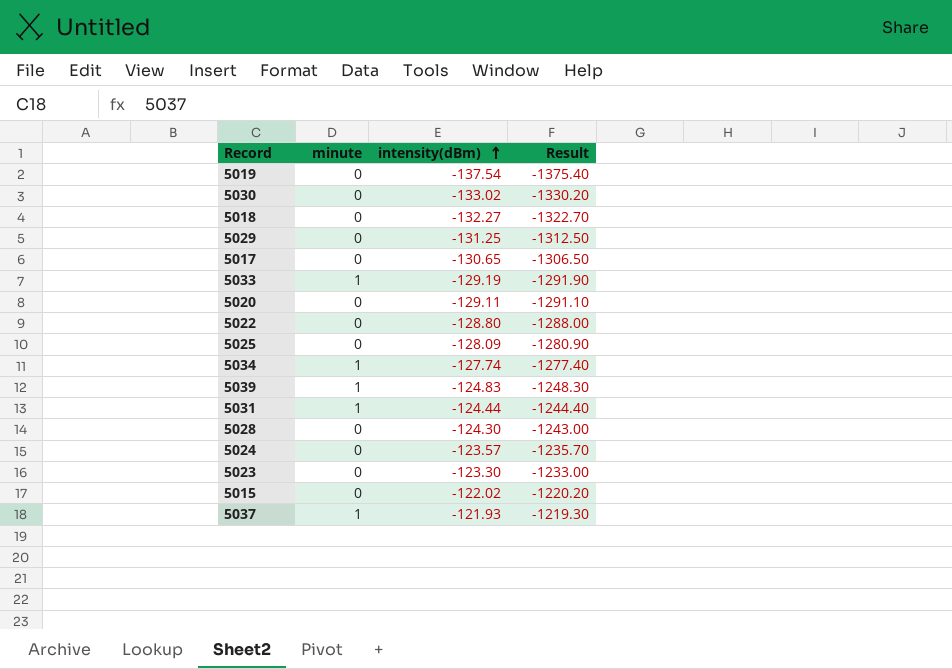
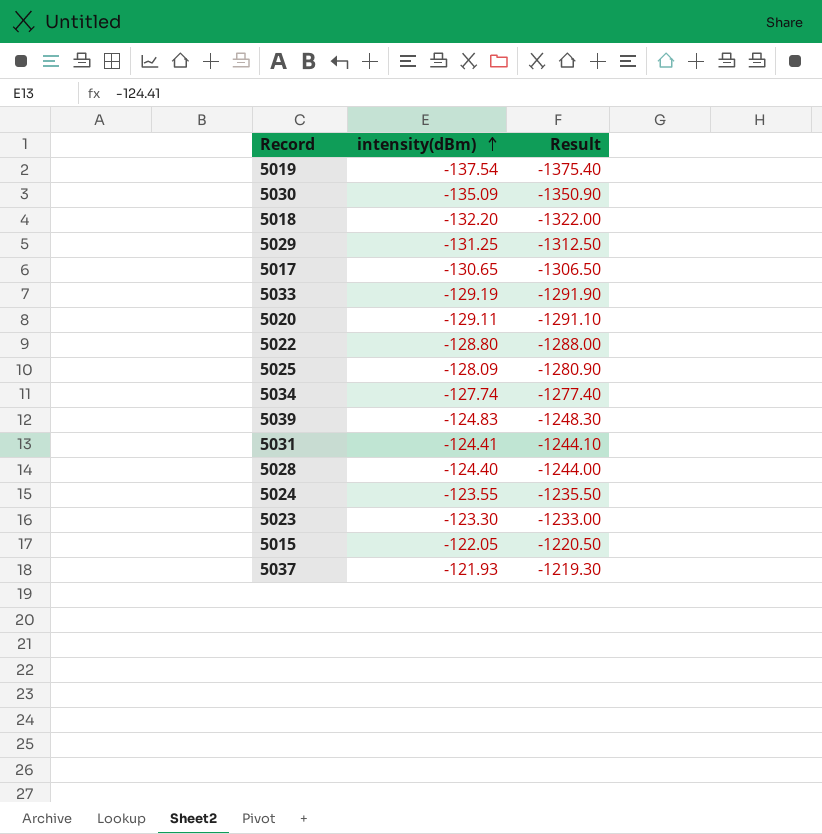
column minute | position: 2 -> none
5030 | intensity(dBm): -133.02 -> -135.09
5030 | Result: -1330.20 -> -1350.90
5018 | intensity(dBm): -132.27 -> -132.20
5018 | Result: -1322.70 -> -1322.00
5031 | intensity(dBm): -124.44 -> -124.41
5031 | Result: -1244.40 -> -1244.10
5028 | intensity(dBm): -124.30 -> -124.40
5028 | Result: -1243.00 -> -1244.00
5024 | intensity(dBm): -123.57 -> -123.55
5024 | Result: -1235.70 -> -1235.50
5015 | intensity(dBm): -122.02 -> -122.05
5015 | Result: -1220.20 -> -1220.50

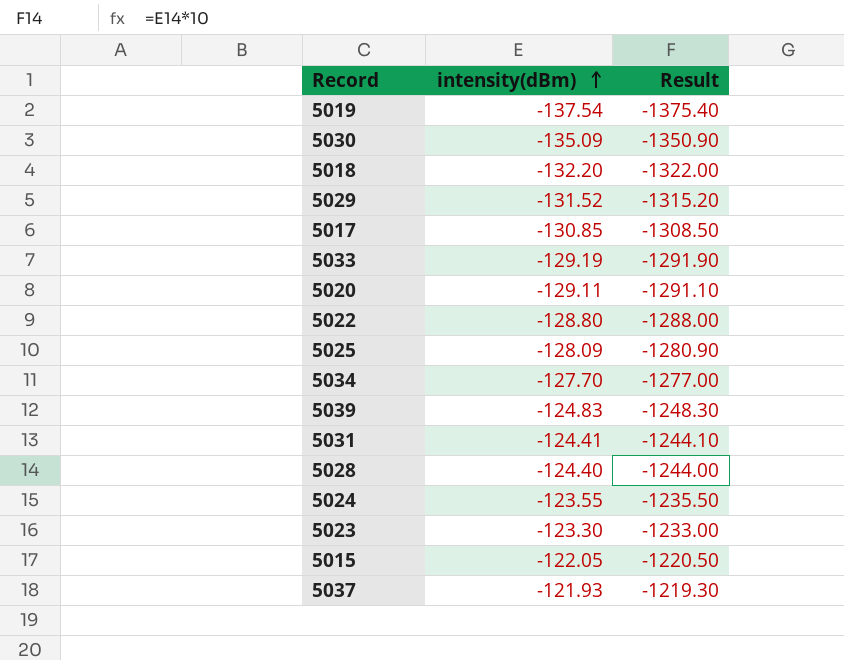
5029 | intensity(dBm): -131.25 -> -131.52
5029 | Result: -1312.50 -> -1315.20
5017 | intensity(dBm): -130.65 -> -130.85
5017 | Result: -1306.50 -> -1308.50
5034 | intensity(dBm): -127.74 -> -127.70
5034 | Result: -1277.40 -> -1277.00

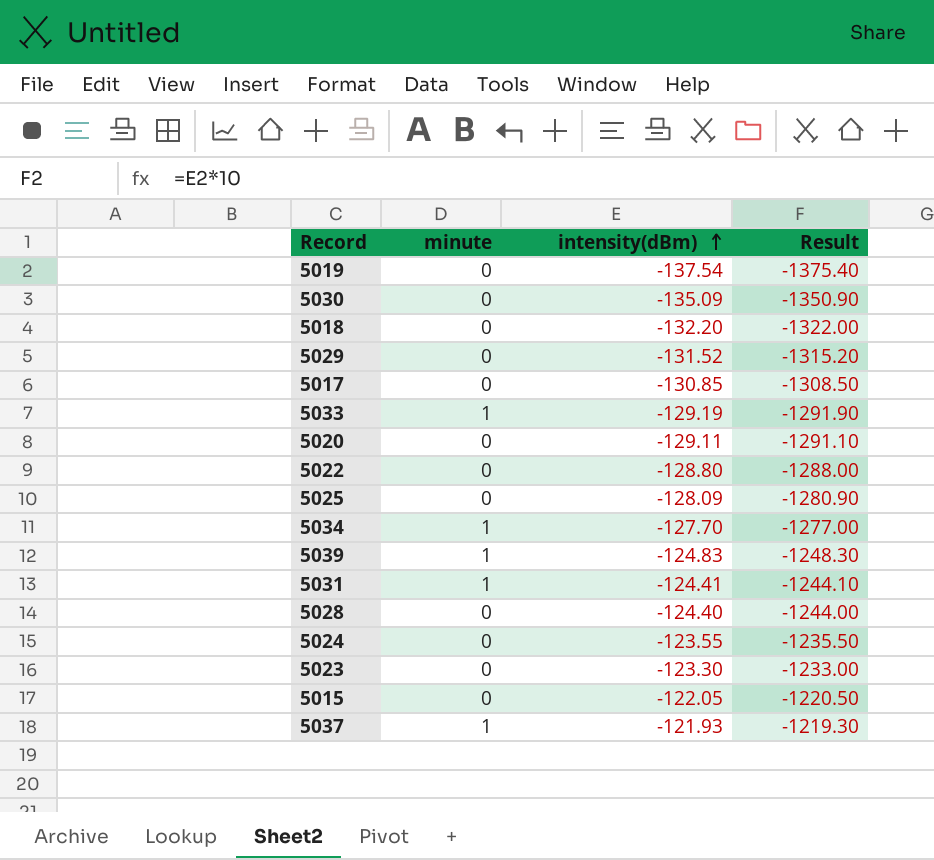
column minute | position: none -> 2

